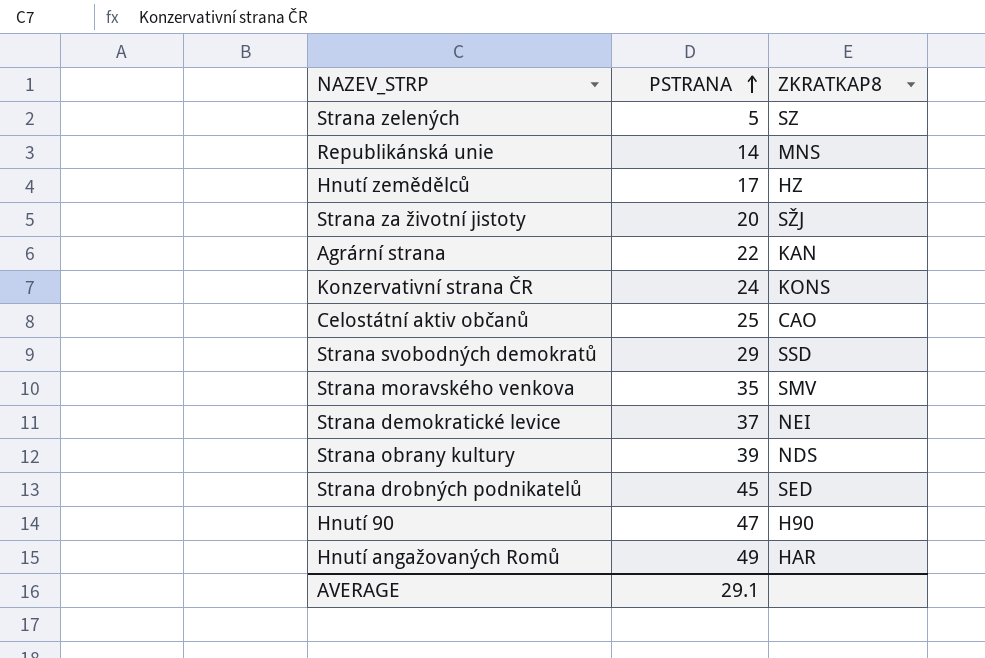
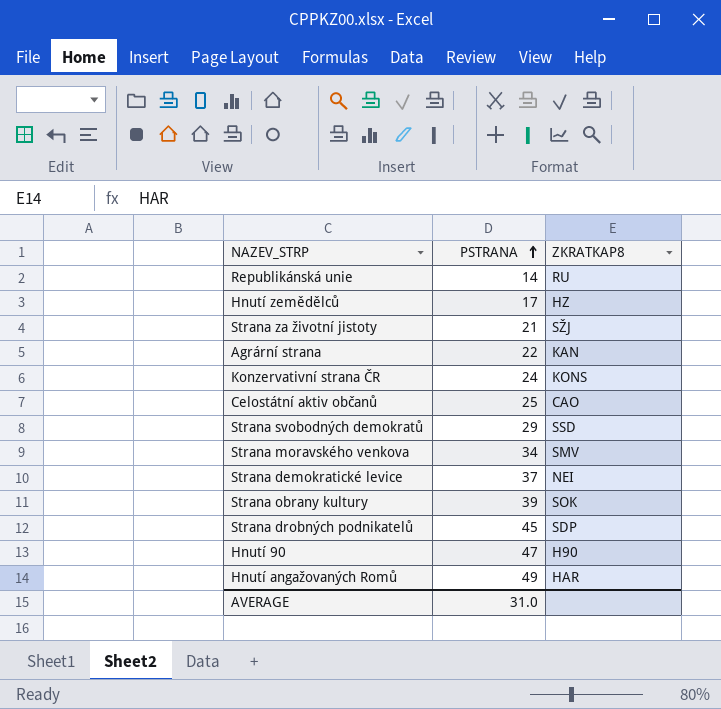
row Strana zelených: 5 | SZ -> none
Republikánská unie | ZKRATKAP8: MNS -> RU
Strana za životní jistoty | PSTRANA: 20 -> 21
Strana moravského venkova | PSTRANA: 35 -> 34
Strana obrany kultury | ZKRATKAP8: NDS -> SOK
Strana drobných podnikatelů | ZKRATKAP8: SED -> SDP
AVERAGE | PSTRANA: 29.1 -> 31.0

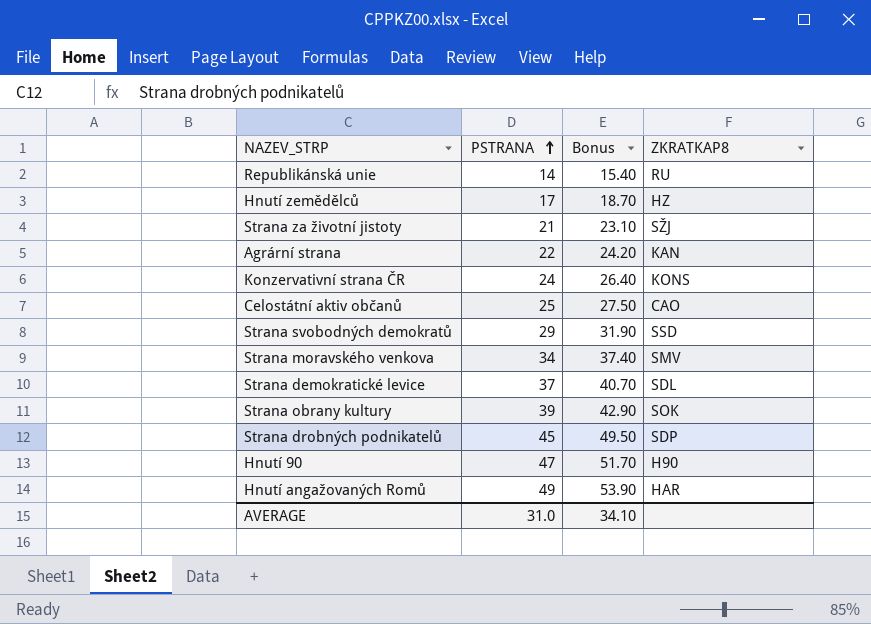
column Bonus | formula: none -> [PSTRANA] * 1.1
Strana demokratické levice | ZKRATKAP8: NEI -> SDL

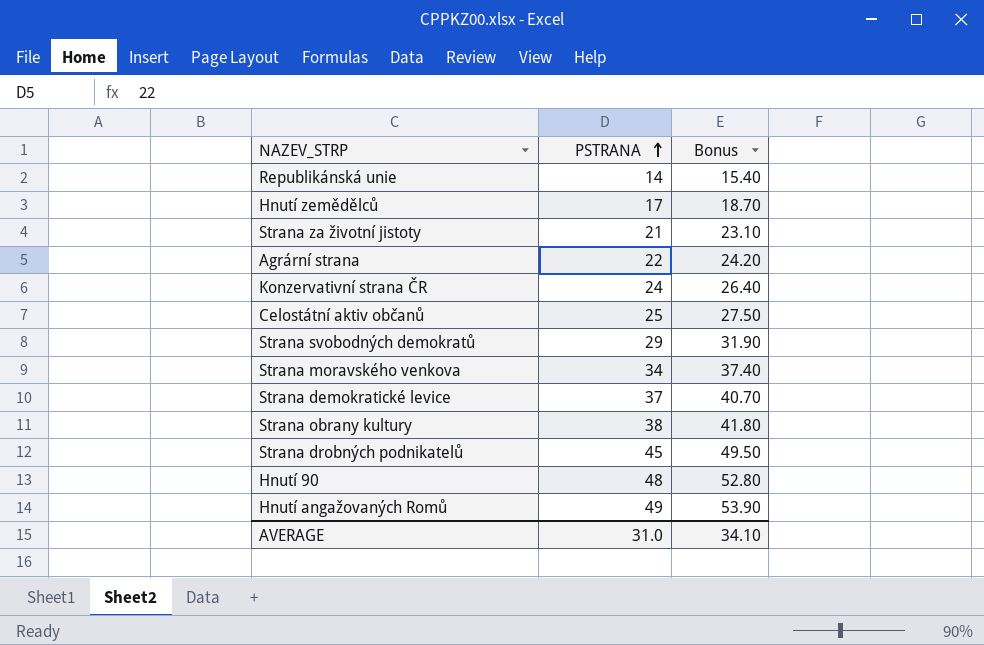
column ZKRATKAP8 | position: 4 -> none
Strana obrany kultury | PSTRANA: 39 -> 38
Strana obrany kultury | Bonus: 42.90 -> 41.80
Hnutí 90 | PSTRANA: 47 -> 48
Hnutí 90 | Bonus: 51.70 -> 52.80

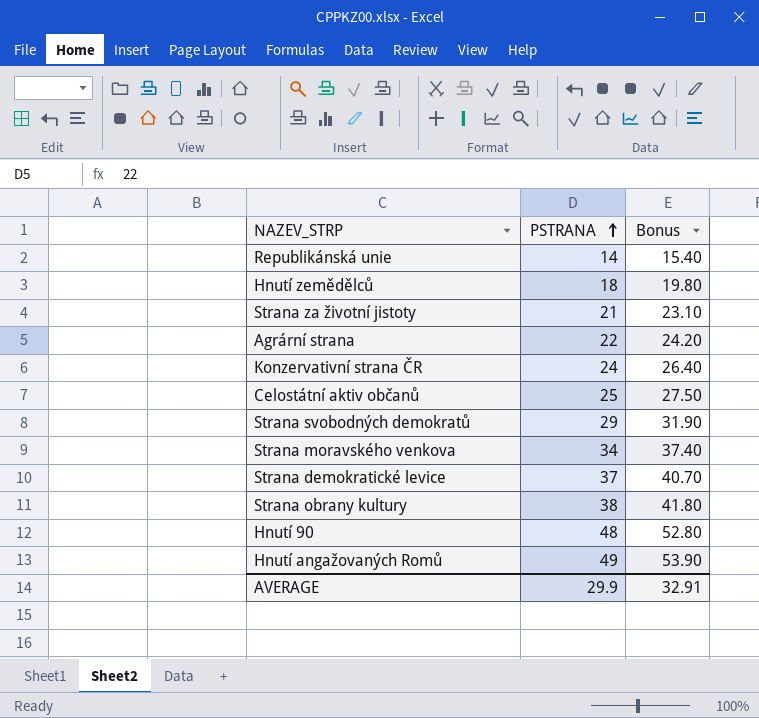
row Strana drobných podnikatelů: 45 | 49.50 -> none
Hnutí zemědělců | PSTRANA: 17 -> 18
Hnutí zemědělců | Bonus: 18.70 -> 19.80
AVERAGE | PSTRANA: 31.0 -> 29.9
AVERAGE | Bonus: 34.10 -> 32.91

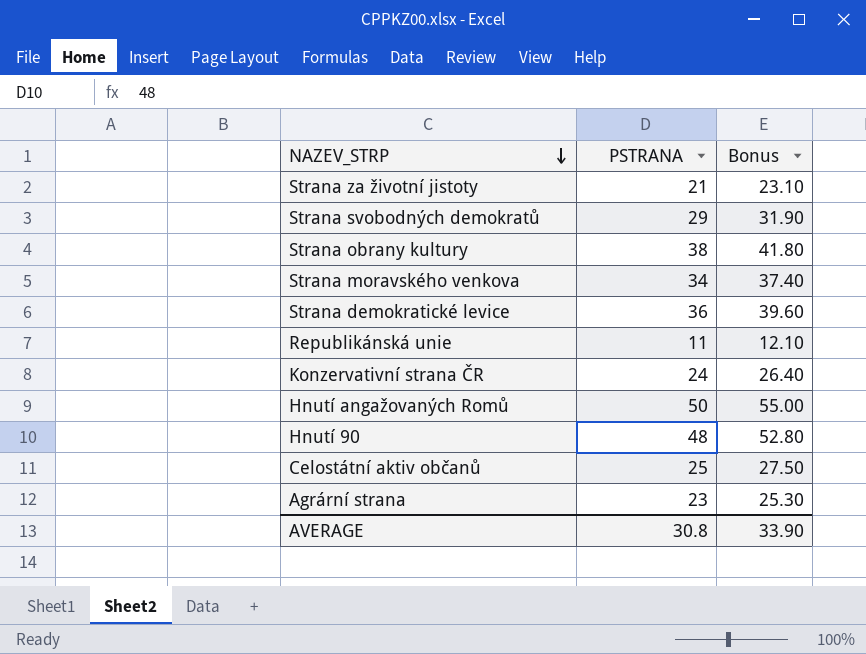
row order: PSTRANA ascending -> NAZEV_STRP descending
row Hnutí zemědělců: 18 | 19.80 -> none
Strana demokratické levice | PSTRANA: 37 -> 36
Strana demokratické levice | Bonus: 40.70 -> 39.60
Republikánská unie | PSTRANA: 14 -> 11
Republikánská unie | Bonus: 15.40 -> 12.10
Hnutí angažovaných Romů | PSTRANA: 49 -> 50
Hnutí angažovaných Romů | Bonus: 53.90 -> 55.00
Agrární strana | PSTRANA: 22 -> 23
Agrární strana | Bonus: 24.20 -> 25.30
AVERAGE | PSTRANA: 29.9 -> 30.8
AVERAGE | Bonus: 32.91 -> 33.90

